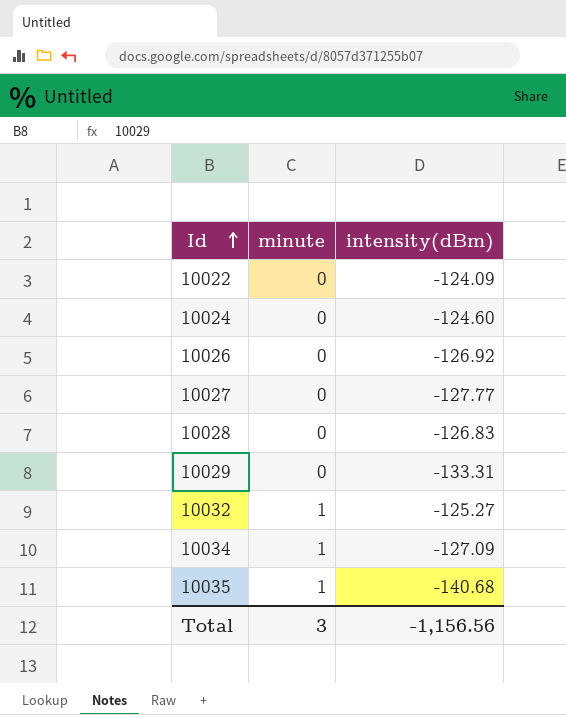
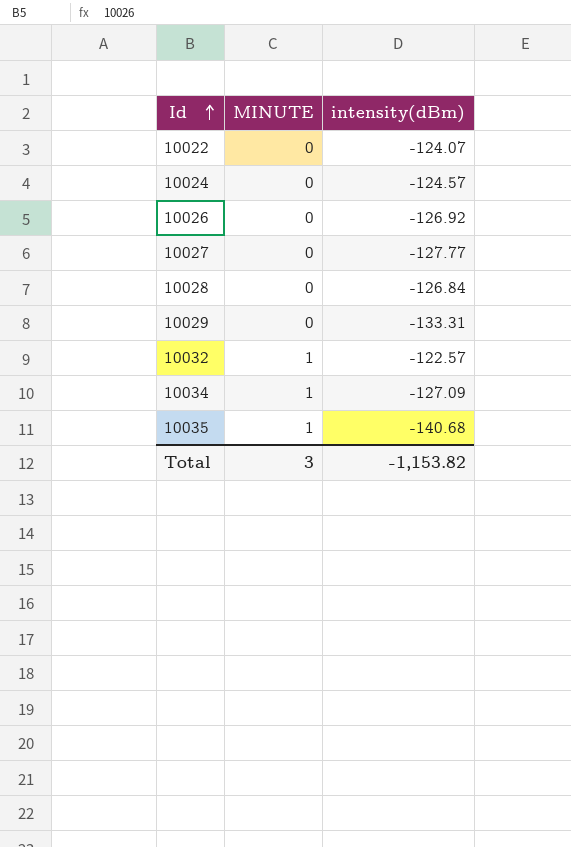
column name: minute -> MINUTE
10022 | intensity(dBm): -124.09 -> -124.07
10024 | intensity(dBm): -124.60 -> -124.57
10028 | intensity(dBm): -126.83 -> -126.84
10032 | intensity(dBm): -125.27 -> -122.57
Total | intensity(dBm): -1,156.56 -> -1,153.82

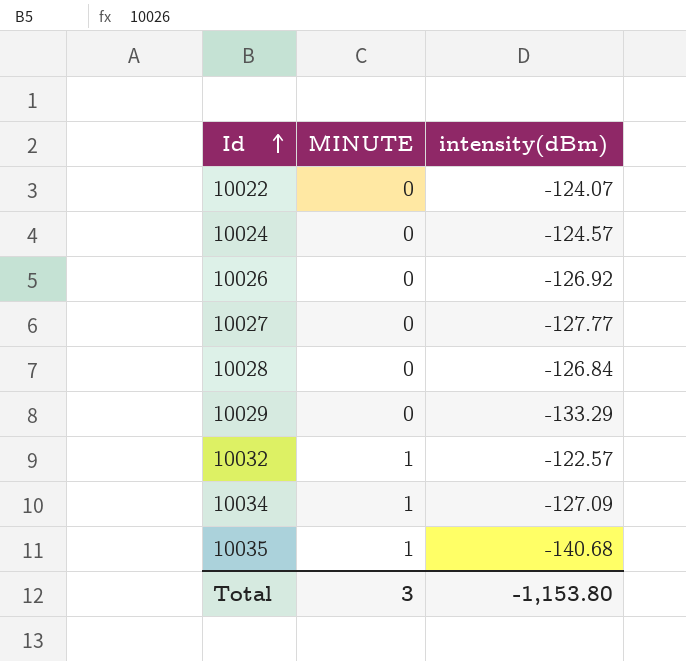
10029 | intensity(dBm): -133.31 -> -133.29
Total | intensity(dBm): -1,153.82 -> -1,153.80

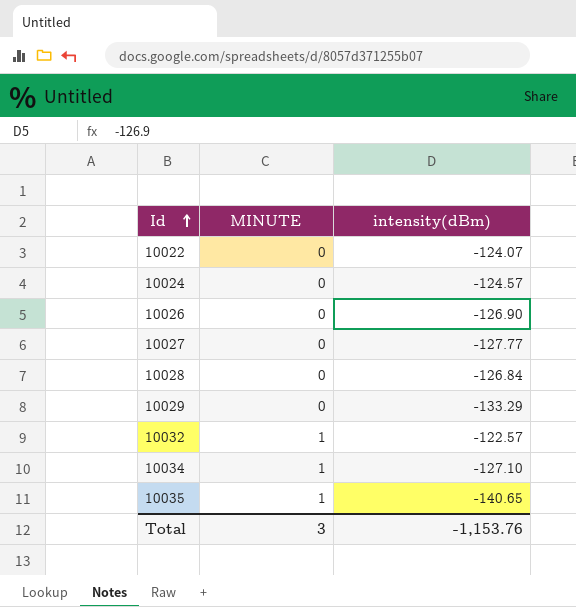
10026 | intensity(dBm): -126.92 -> -126.90
10034 | intensity(dBm): -127.09 -> -127.10
10035 | intensity(dBm): -140.68 -> -140.65
Total | intensity(dBm): -1,153.80 -> -1,153.76

